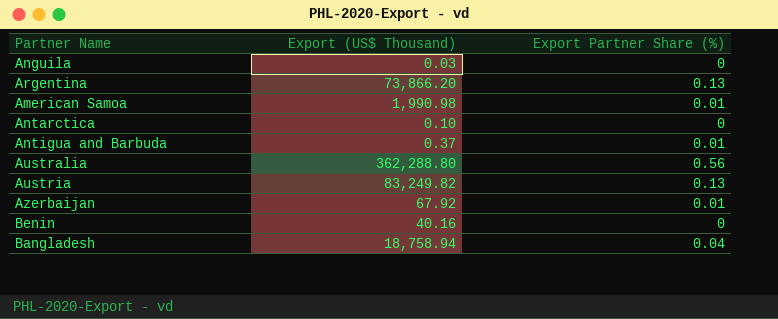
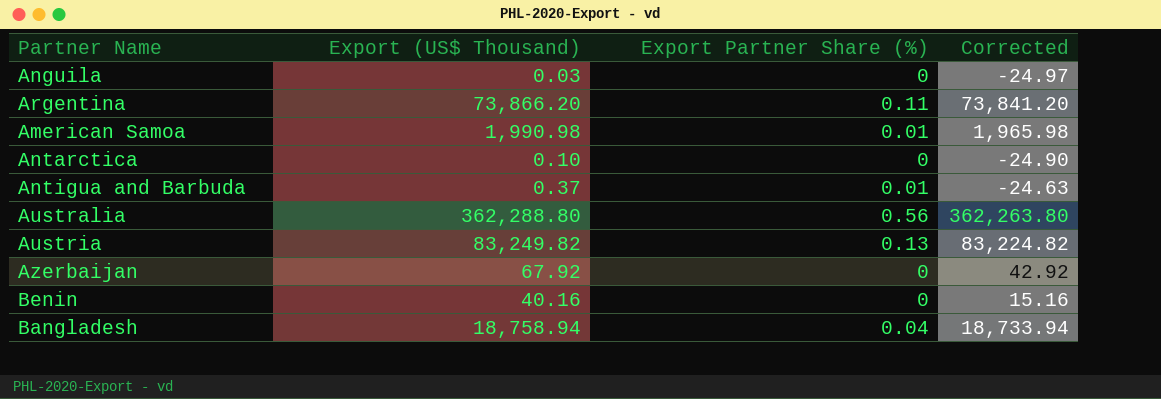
column Corrected | formula: none -> [Export (US$ Thousand)] - 25
Argentina | Export Partner Share (%): 0.13 -> 0.11
Azerbaijan | Export Partner Share (%): 0.01 -> 0

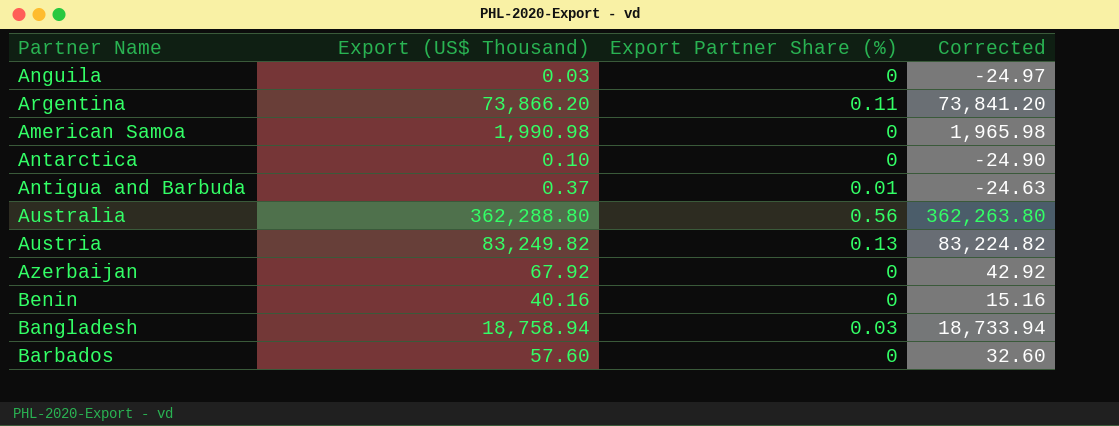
American Samoa | Export Partner Share (%): 0.01 -> 0
Bangladesh | Export Partner Share (%): 0.04 -> 0.03
row Barbados: none -> 57.60 | 0 | 32.60

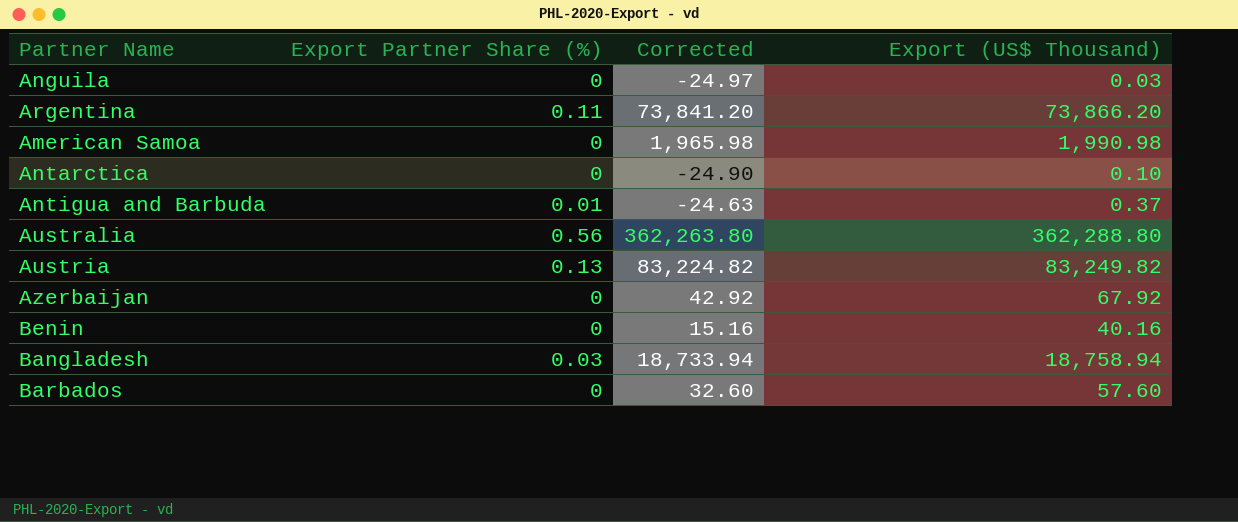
column Export (US$ Thousand) | position: 2 -> 4

